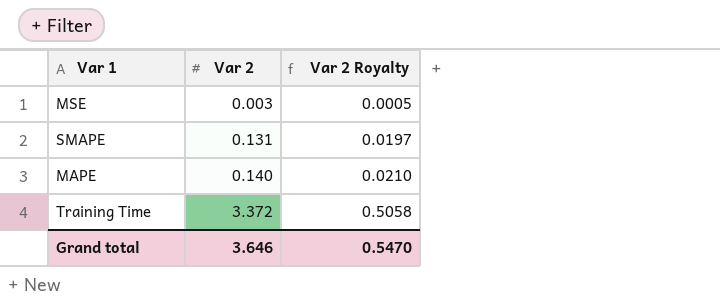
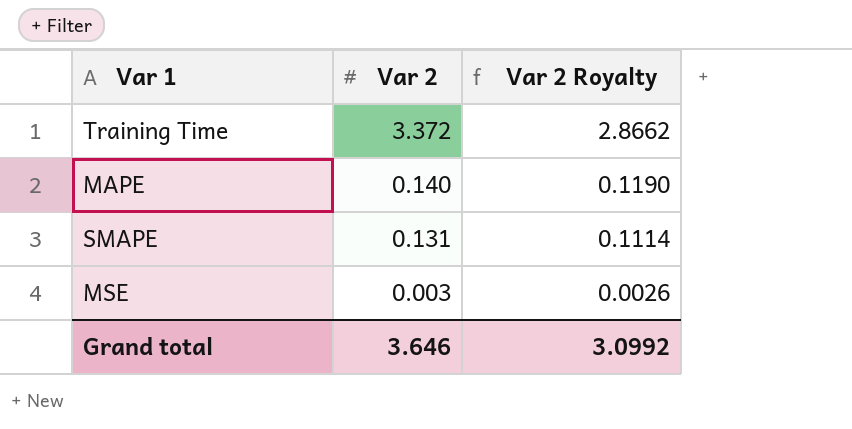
row order: Var 2 ascending -> Var 2 descending
column Var 2 Royalty | formula: [Var 2] * 0.15 -> [Var 2] * 0.85
Grand total | Var 2 Royalty: 0.5470 -> 3.0992

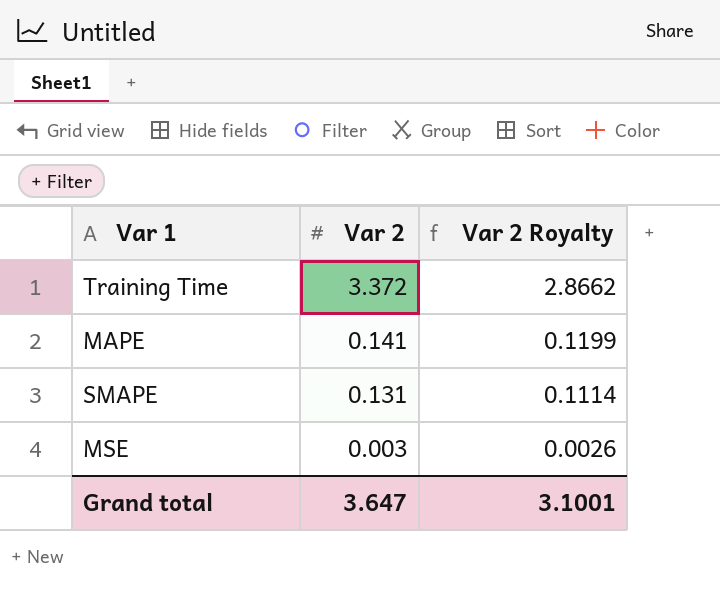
MAPE | Var 2: 0.140 -> 0.141
MAPE | Var 2 Royalty: 0.1190 -> 0.1199
Grand total | Var 2: 3.646 -> 3.647
Grand total | Var 2 Royalty: 3.0992 -> 3.1001

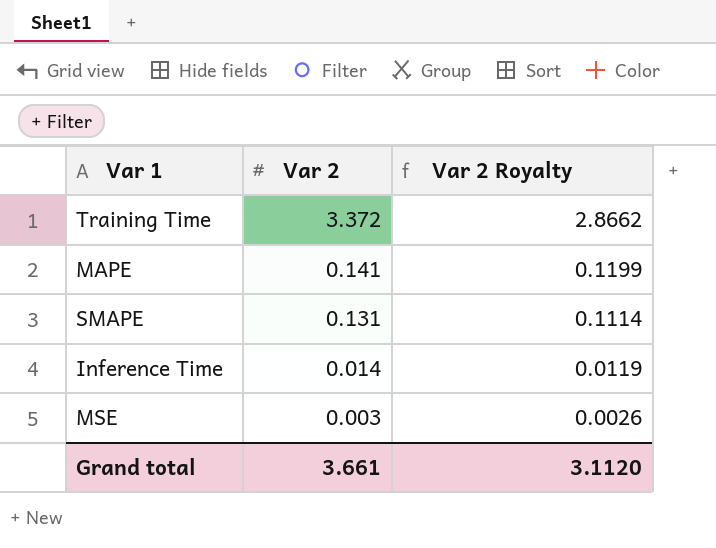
row Inference Time: none -> 0.014 | 0.0119
Grand total | Var 2: 3.647 -> 3.661
Grand total | Var 2 Royalty: 3.1001 -> 3.1120

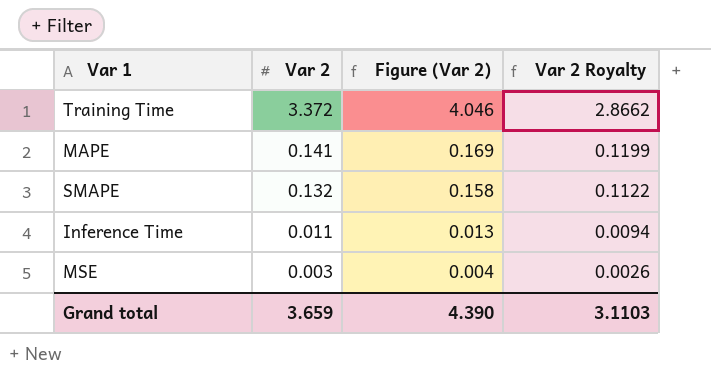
column Figure (Var 2) | formula: none -> [Var 2] * 1.2
SMAPE | Var 2: 0.131 -> 0.132
SMAPE | Var 2 Royalty: 0.1114 -> 0.1122
Inference Time | Var 2: 0.014 -> 0.011
Inference Time | Var 2 Royalty: 0.0119 -> 0.0094
Grand total | Var 2: 3.661 -> 3.659
Grand total | Var 2 Royalty: 3.1120 -> 3.1103

